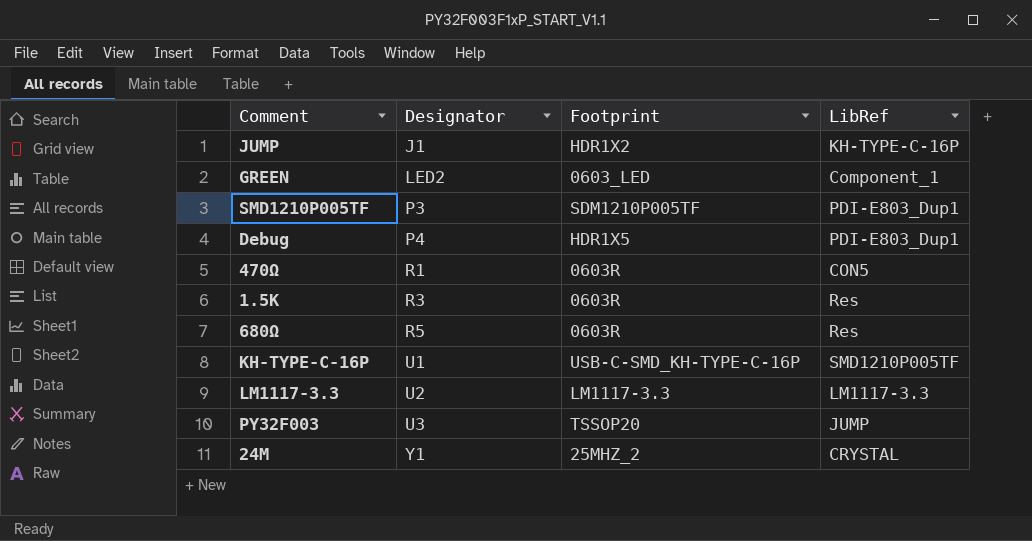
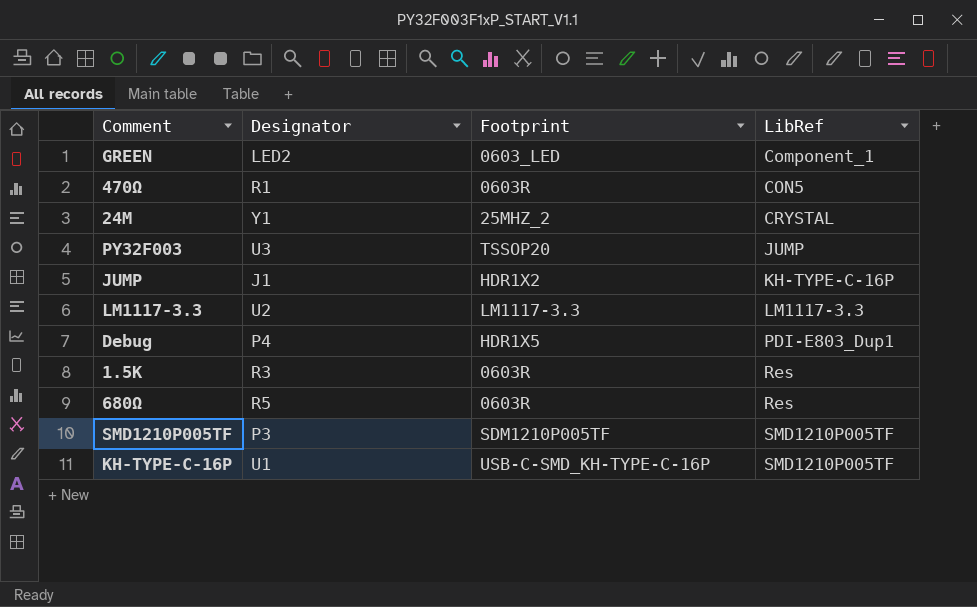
row order: Designator ascending -> LibRef ascending
SMD1210P005TF | LibRef: PDI-E803_Dup1 -> SMD1210P005TF

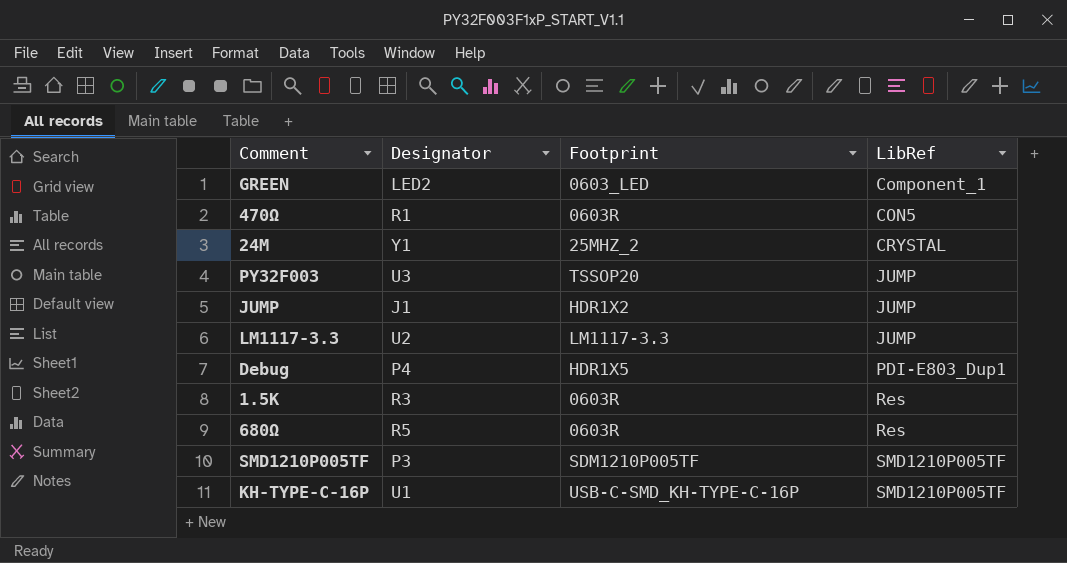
JUMP | LibRef: KH-TYPE-C-16P -> JUMP
LM1117-3.3 | LibRef: LM1117-3.3 -> JUMP

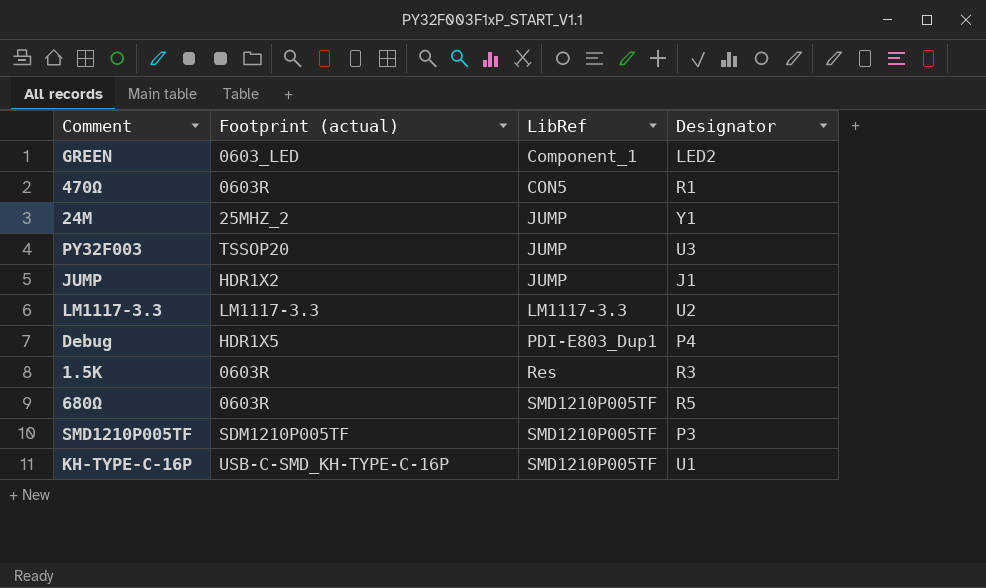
column name: Footprint -> Footprint (actual)
column Designator | position: 2 -> 4
24M | LibRef: CRYSTAL -> JUMP
LM1117-3.3 | LibRef: JUMP -> LM1117-3.3
680Ω | LibRef: Res -> SMD1210P005TF

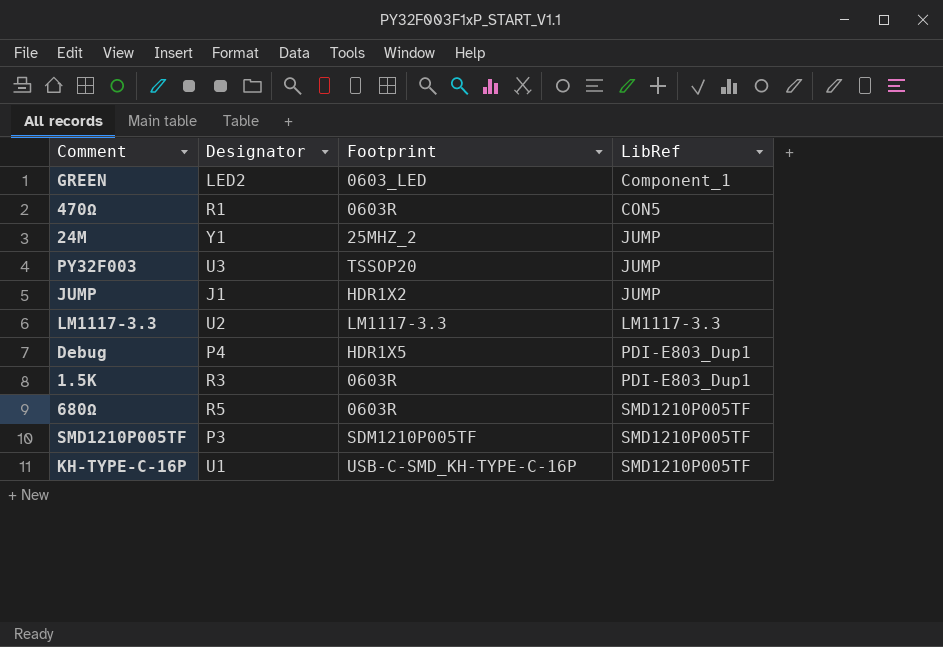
column Designator | position: 4 -> 2
column name: Footprint (actual) -> Footprint
1.5K | LibRef: Res -> PDI-E803_Dup1

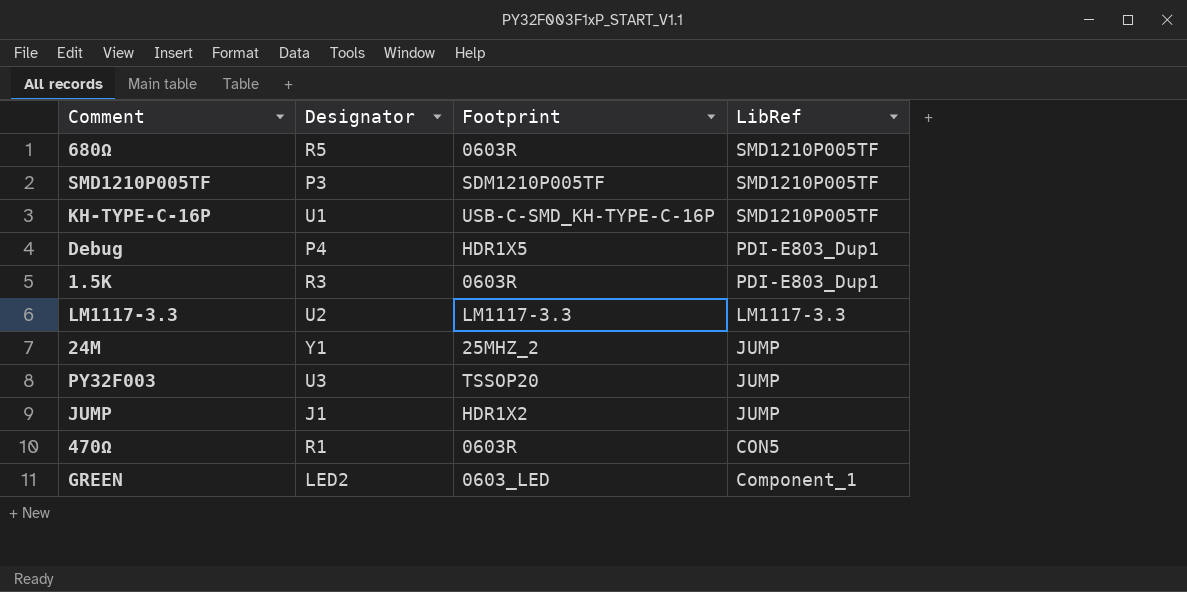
row order: LibRef ascending -> LibRef descending

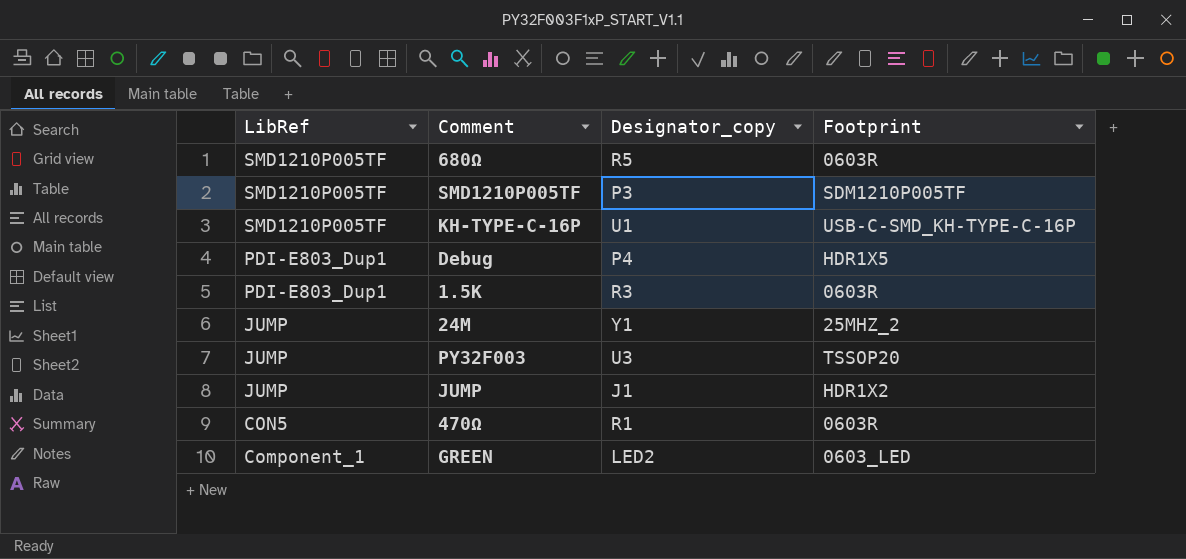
column LibRef | position: 4 -> 1
column name: Designator -> Designator_copy
row LM1117-3.3: U2 | LM1117-3.3 | LM1117-3.3 -> none

